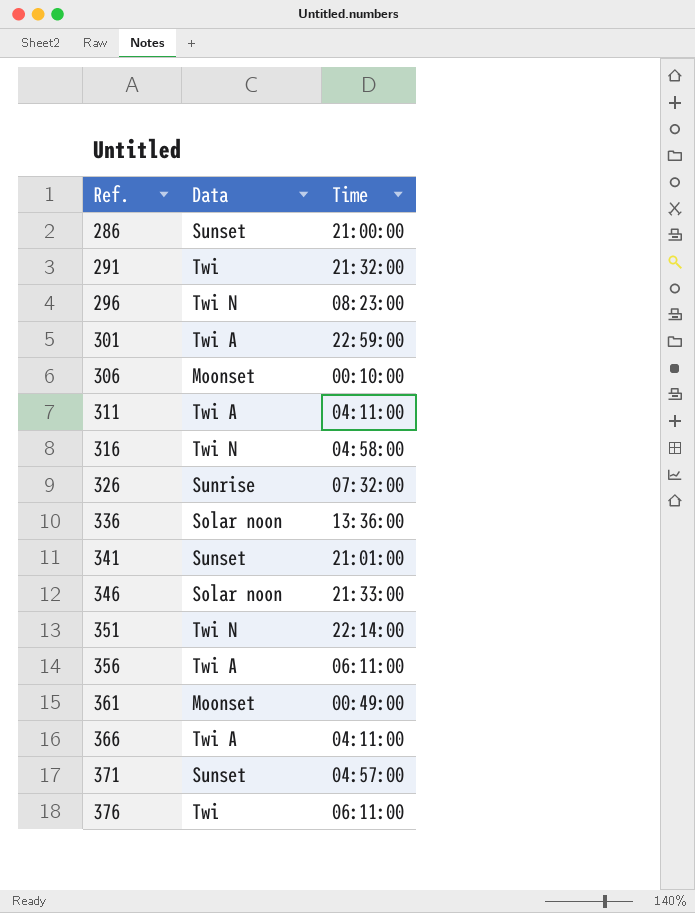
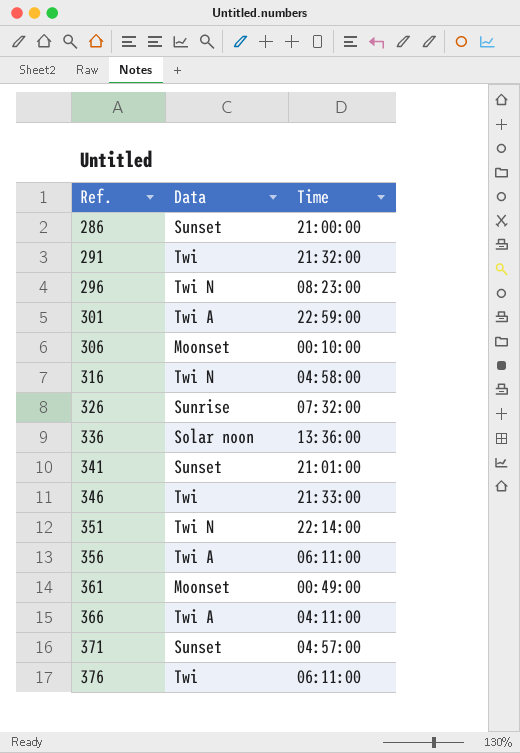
row 311: Twi A | 04:11:00 -> none
346 | Data: Solar noon -> Twi

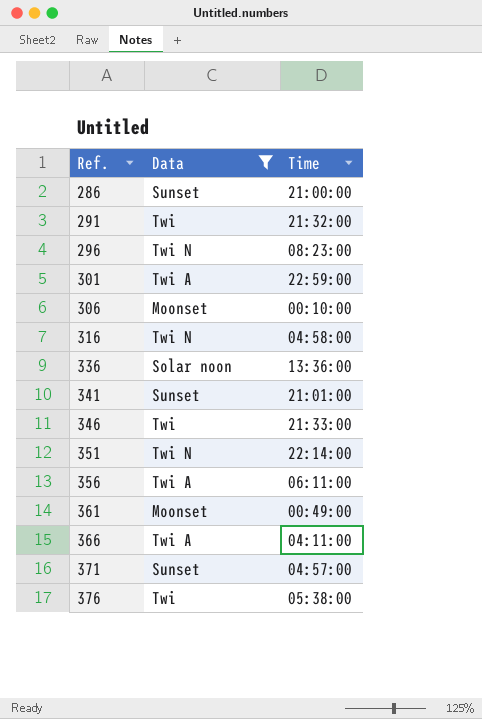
filter: none -> Data != Sunrise
376 | Time: 06:11:00 -> 05:38:00

